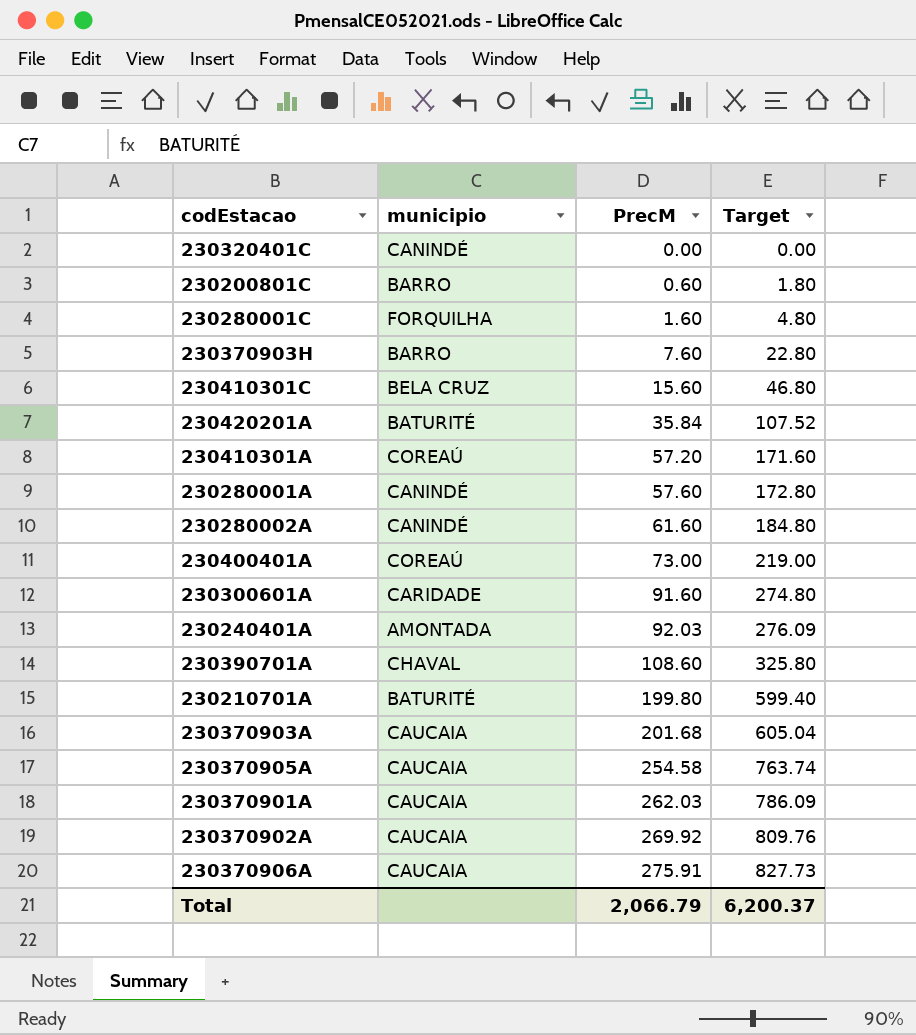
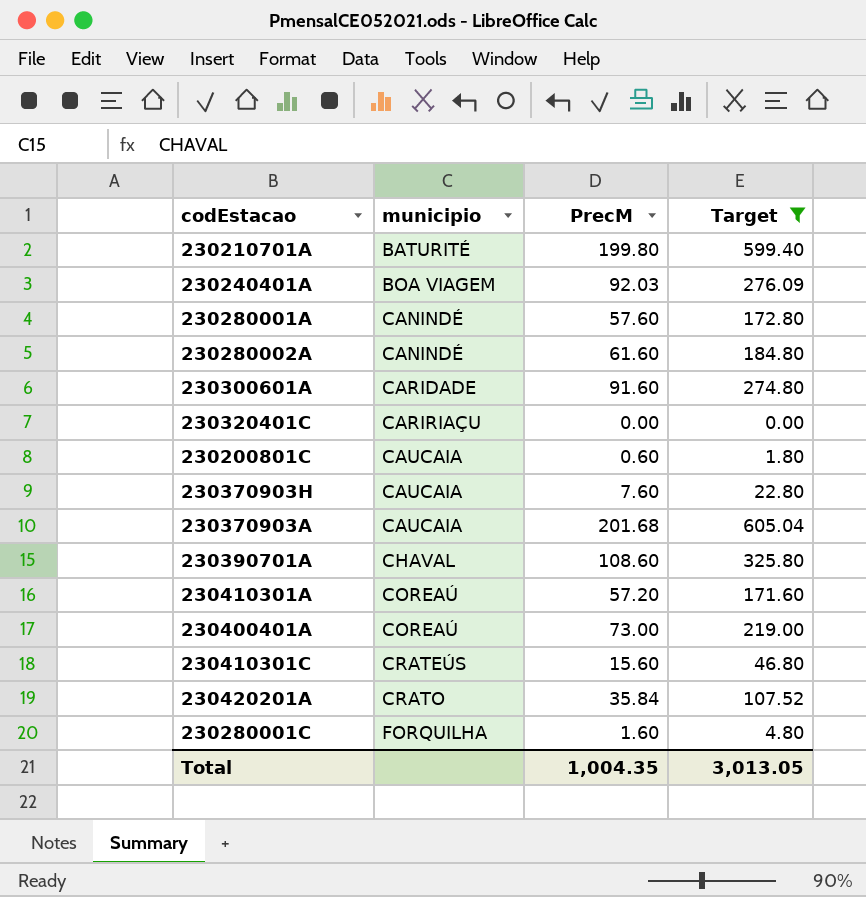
filter: none -> Target <= 605.04
row order: PrecM ascending -> municipio ascending
230240401A | municipio: AMONTADA -> BOA VIAGEM
230320401C | municipio: CANINDÉ -> CARIRIAÇU
230200801C | municipio: BARRO -> CAUCAIA
230370903H | municipio: BARRO -> CAUCAIA
230410301C | municipio: BELA CRUZ -> CRATEÚS
230420201A | municipio: BATURITÉ -> CRATO
Total | PrecM: 2,066.79 -> 1,004.35
Total | Target: 6,200.37 -> 3,013.05

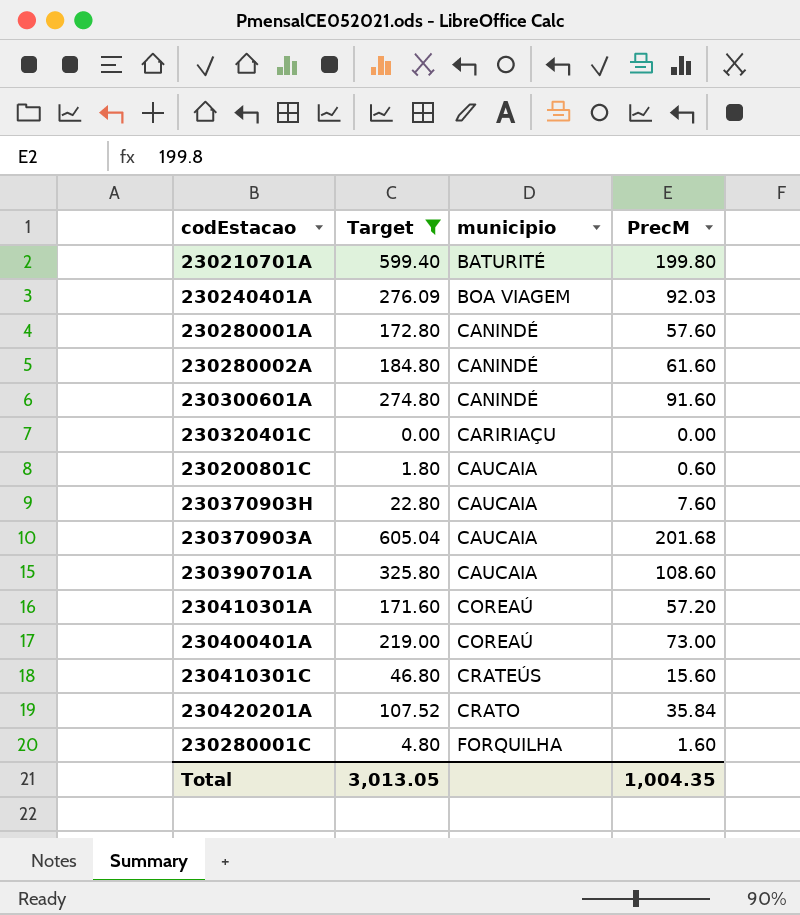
column Target | position: 4 -> 2
230300601A | municipio: CARIDADE -> CANINDÉ
230390701A | municipio: CHAVAL -> CAUCAIA

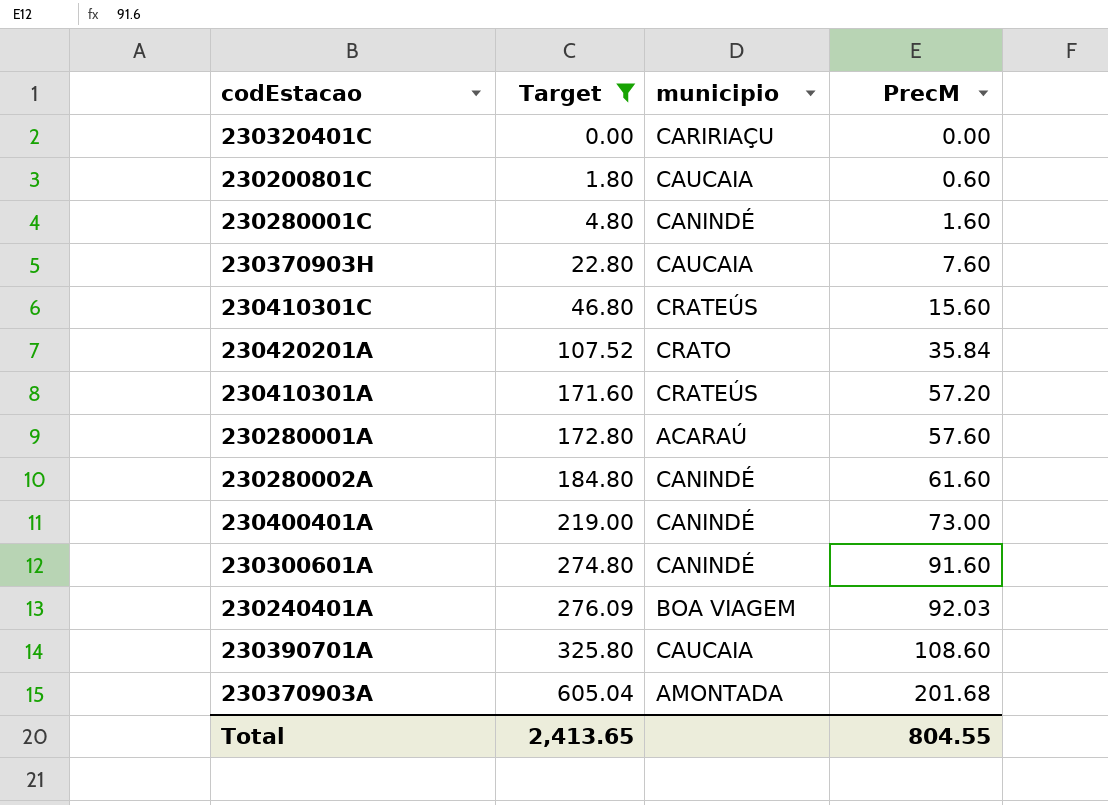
row order: municipio ascending -> Target ascending
row 230210701A: 599.40 | BATURITÉ | 199.80 -> none
230280001C | municipio: FORQUILHA -> CANINDÉ
230410301A | municipio: COREAÚ -> CRATEÚS
230280001A | municipio: CANINDÉ -> ACARAÚ
230400401A | municipio: COREAÚ -> CANINDÉ
230370903A | municipio: CAUCAIA -> AMONTADA
Total | Target: 3,013.05 -> 2,413.65
Total | PrecM: 1,004.35 -> 804.55

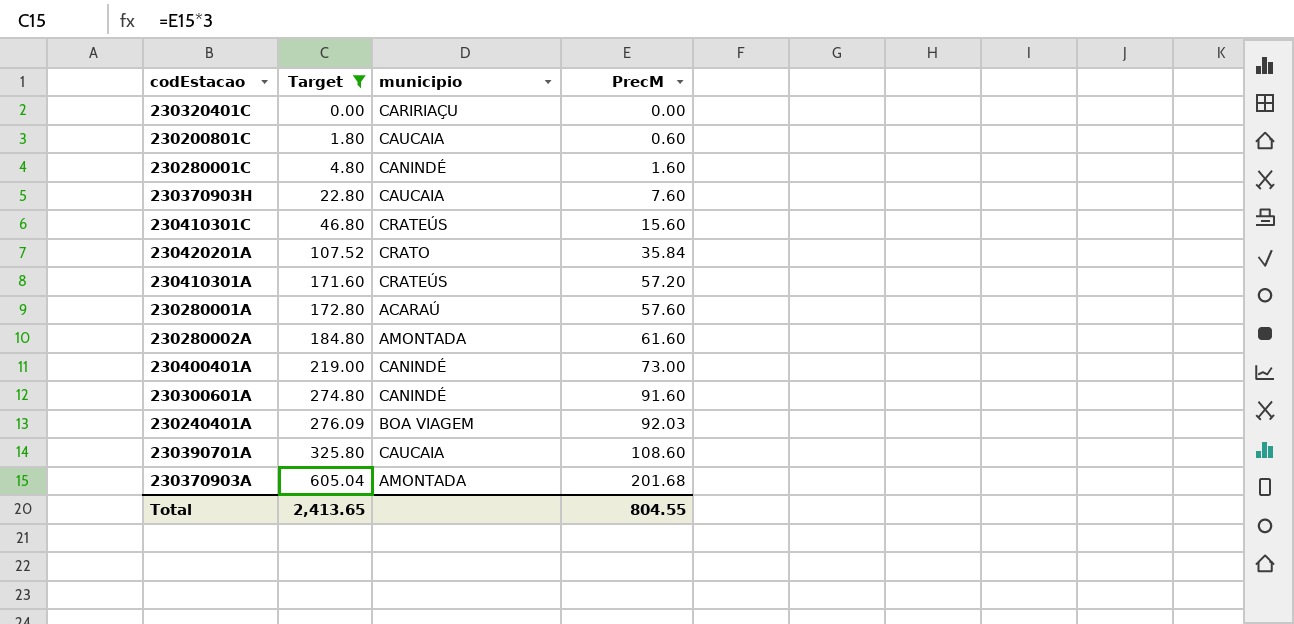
230280002A | municipio: CANINDÉ -> AMONTADA

